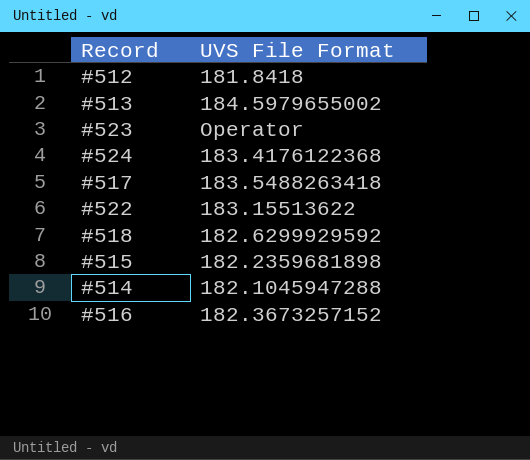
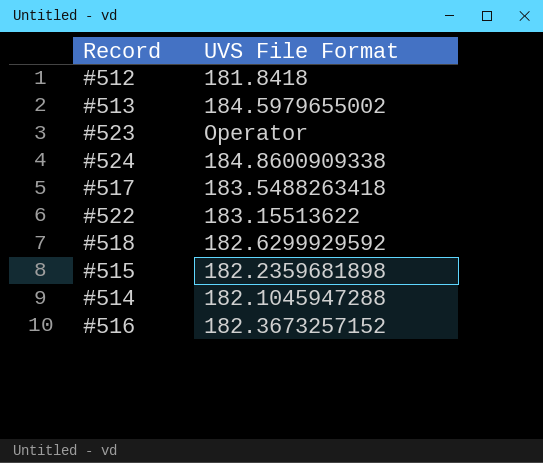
#524 | UVS File Format: 183.4176122368 -> 184.8600909338

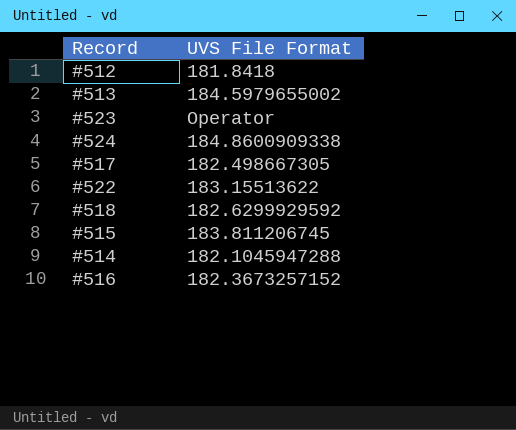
#517 | UVS File Format: 183.5488263418 -> 182.498667305
#515 | UVS File Format: 182.2359681898 -> 183.811206745

